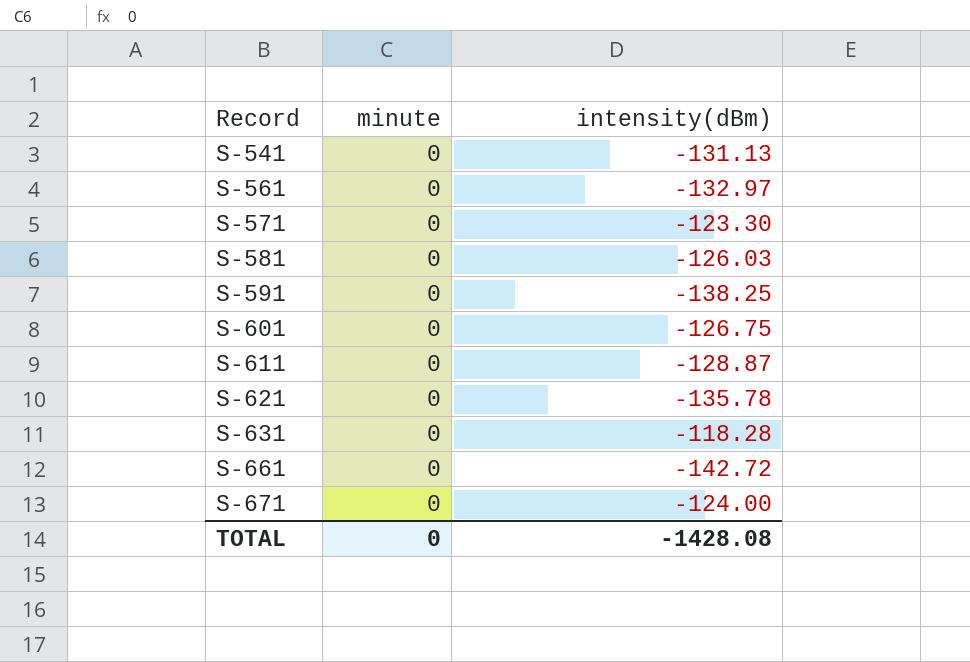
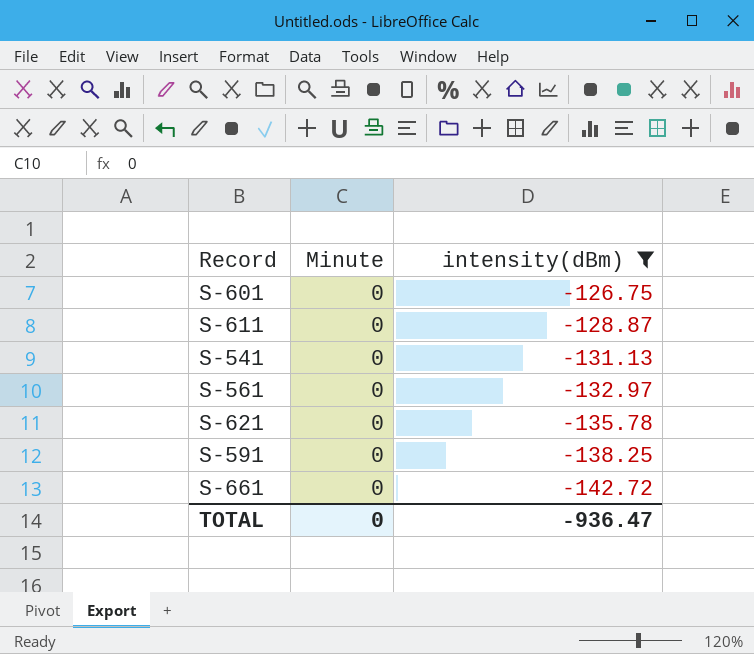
filter: none -> intensity(dBm) <= -126.75
row order: Record ascending -> intensity(dBm) descending
column name: minute -> Minute
TOTAL | intensity(dBm): -1428.08 -> -936.47

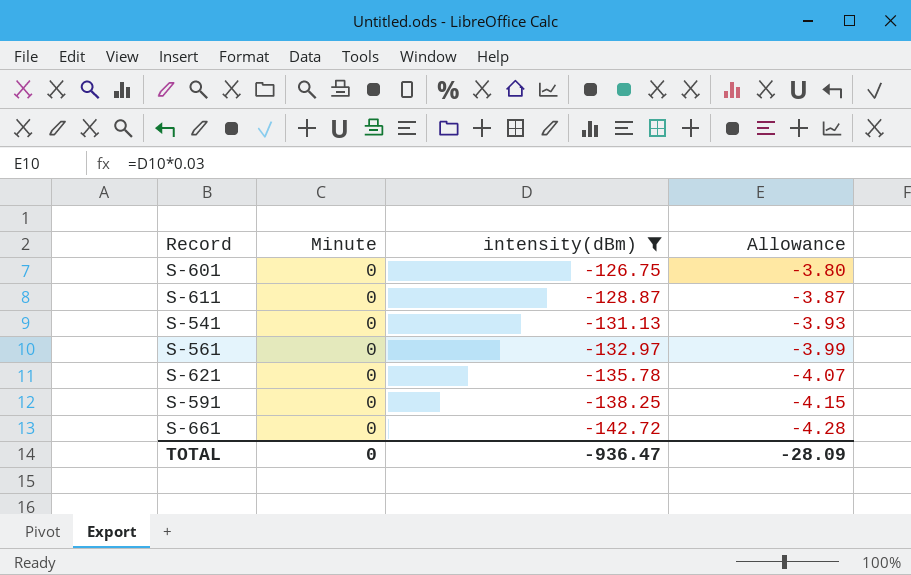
column Allowance | formula: none -> [intensity(dBm)] * 0.03

